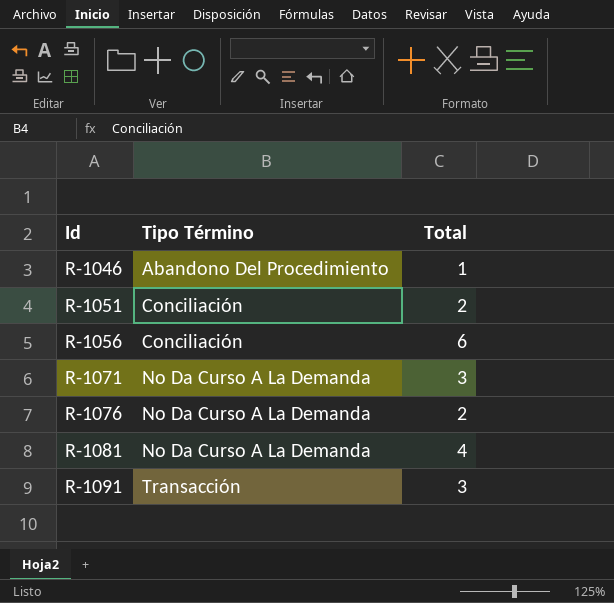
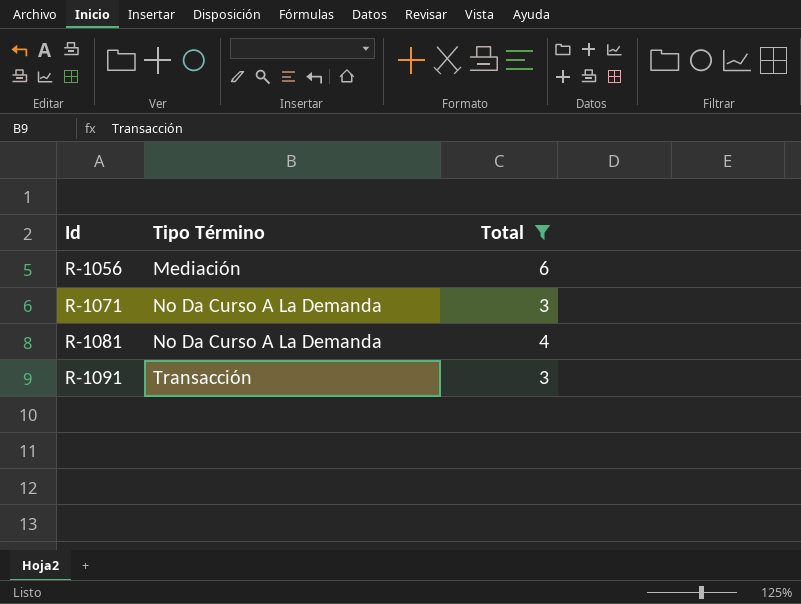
filter: none -> Total >= 3
R-1056 | Tipo Término: Conciliación -> Mediación

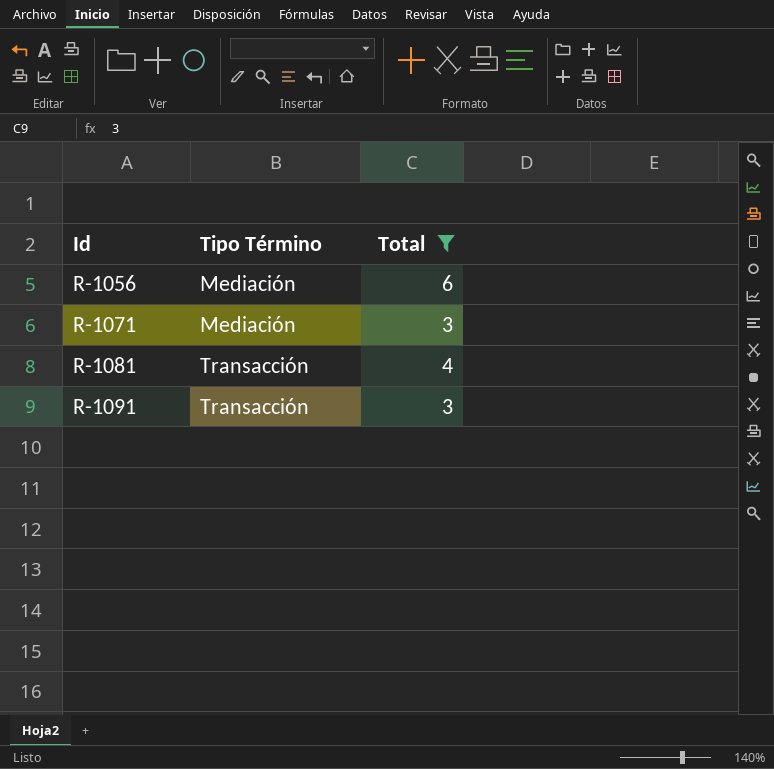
R-1071 | Tipo Término: No Da Curso A La Demanda -> Mediación
R-1081 | Tipo Término: No Da Curso A La Demanda -> Transacción

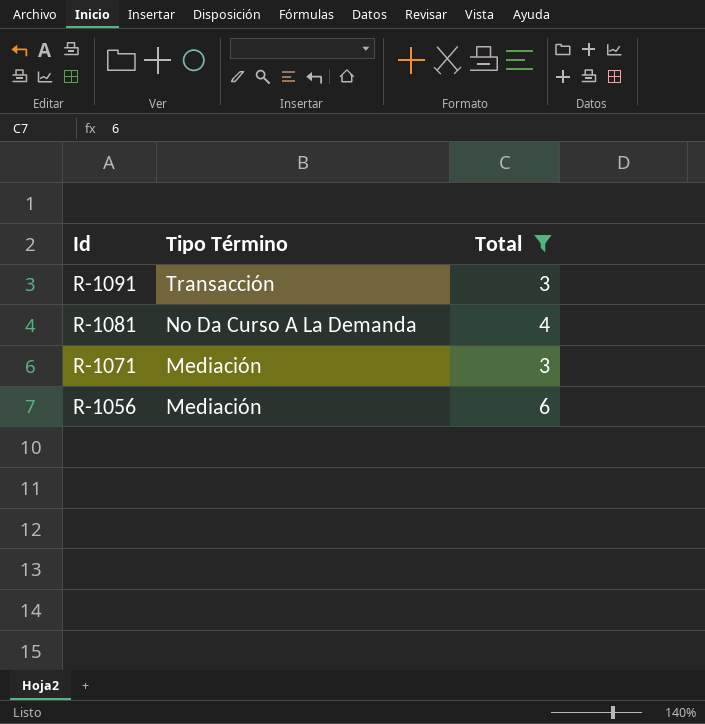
row order: Id ascending -> Id descending
R-1081 | Tipo Término: Transacción -> No Da Curso A La Demanda

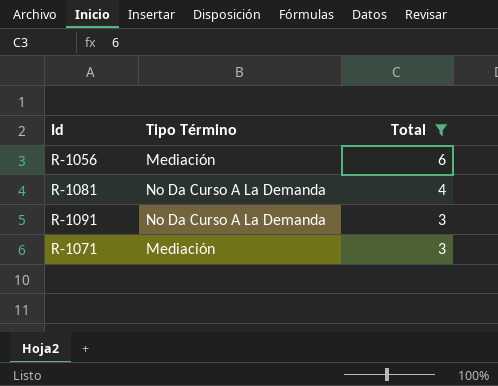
row order: Id descending -> Total descending
R-1091 | Tipo Término: Transacción -> No Da Curso A La Demanda

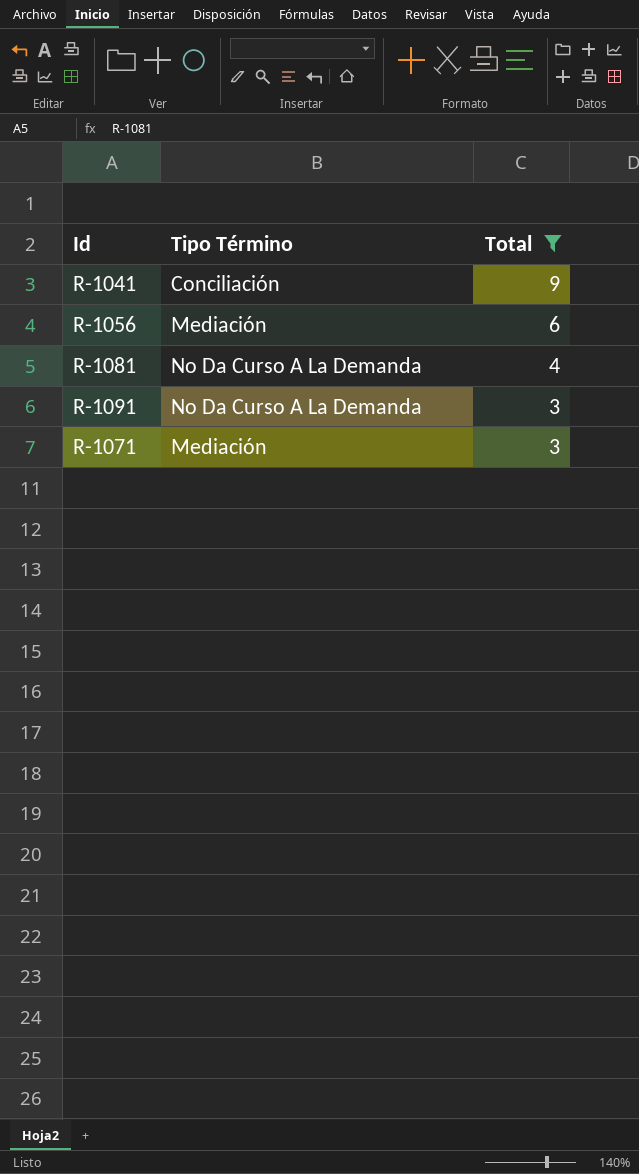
row R-1041: none -> Conciliación | 9

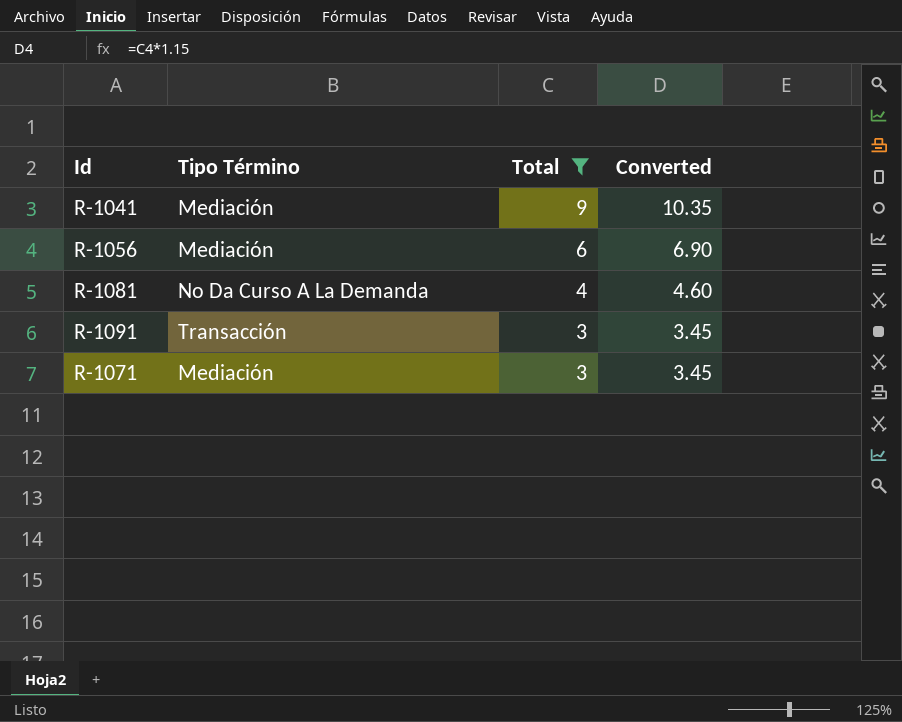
column Converted | formula: none -> [Total] * 1.15
R-1041 | Tipo Término: Conciliación -> Mediación
R-1091 | Tipo Término: No Da Curso A La Demanda -> Transacción

